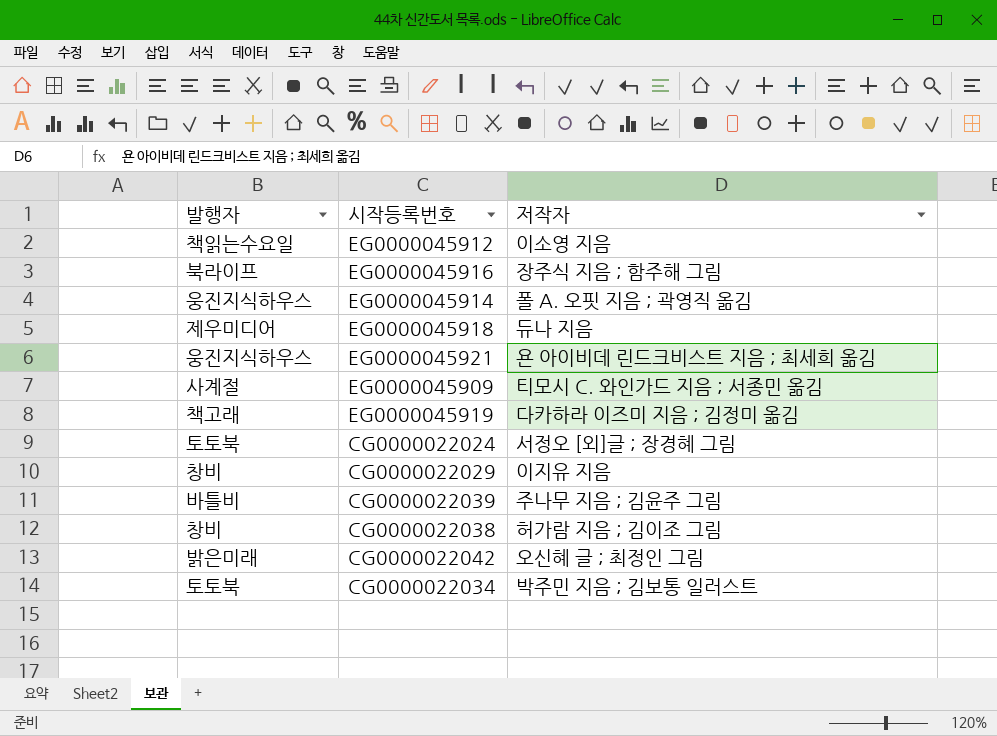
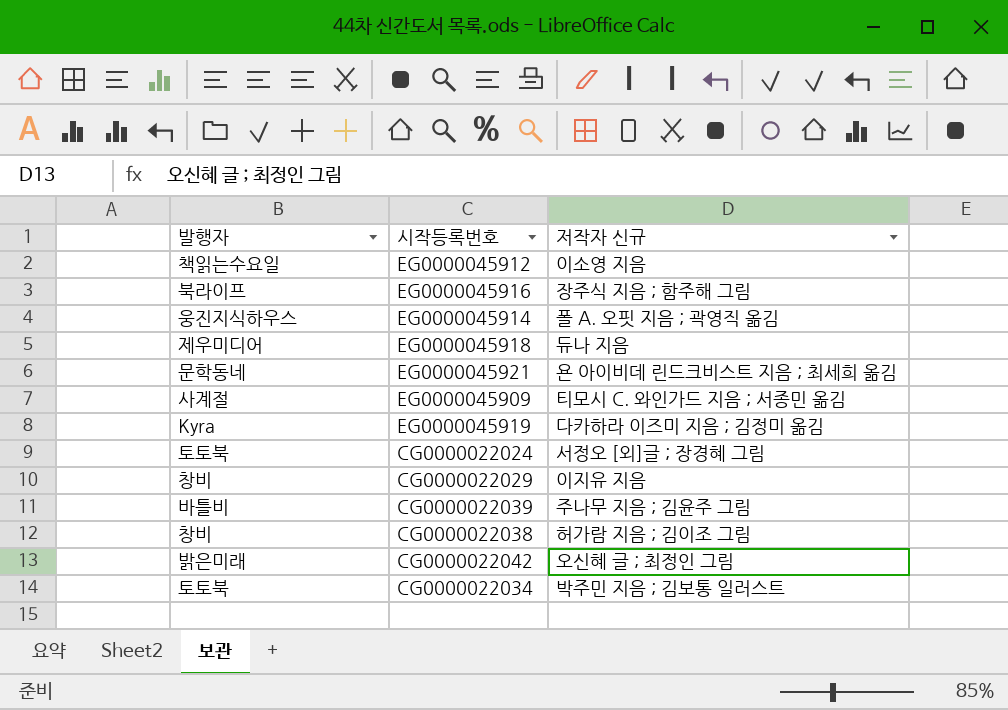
column name: 저작자 -> 저작자 신규
EG0000045921 | 발행자: 웅진지식하우스 -> 문학동네
EG0000045919 | 발행자: 책고래 -> Kyra

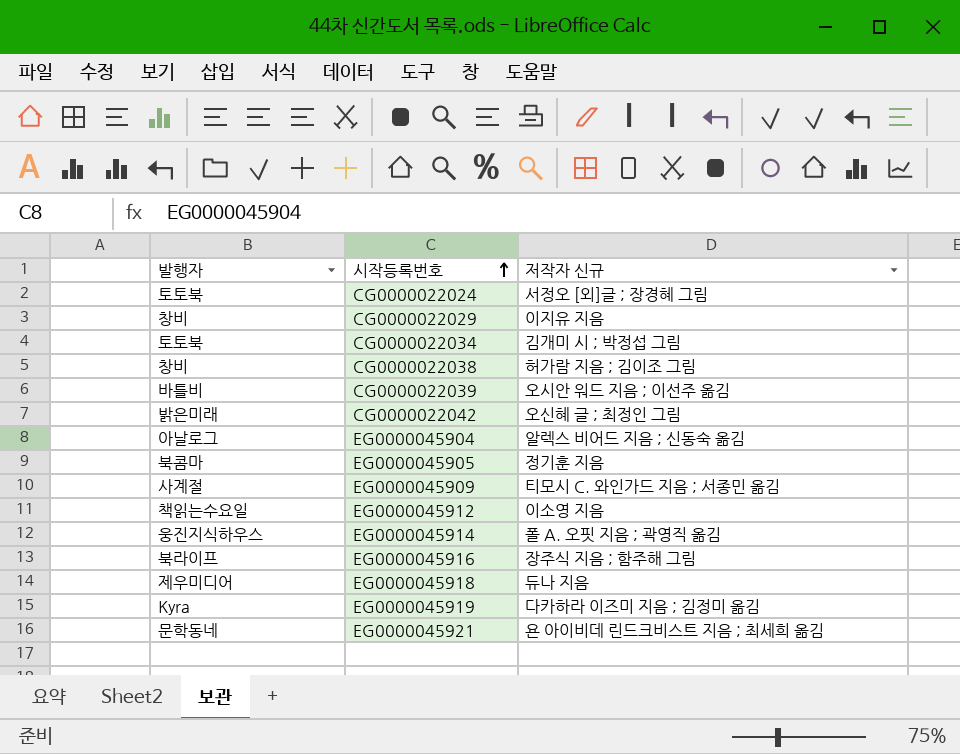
row order: none -> 시작등록번호 ascending
CG0000022034 | 저작자 신규: 박주민 지음 ; 김보통 일러스트 -> 김개미 시 ; 박정섭 그림
CG0000022039 | 저작자 신규: 주나무 지음 ; 김윤주 그림 -> 오시안 워드 지음 ; 이선주 옮김
row EG0000045904: none -> 아날로그 | 알렉스 비어드 지음 ; 신동숙 옮김
row EG0000045905: none -> 북콤마 | 정기훈 지음

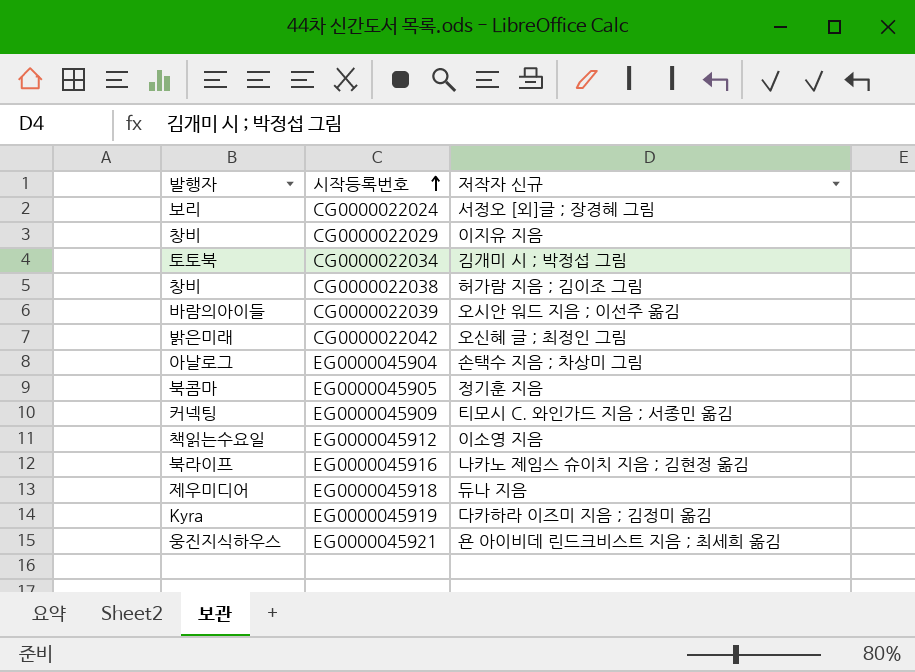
row EG0000045914: 웅진지식하우스 | 폴 A. 오핏 지음 ; 곽영직 옮김 -> none
CG0000022024 | 발행자: 토토북 -> 보리
CG0000022039 | 발행자: 바틀비 -> 바람의아이들
EG0000045904 | 저작자 신규: 알렉스 비어드 지음 ; 신동숙 옮김 -> 손택수 지음 ; 차상미 그림
EG0000045909 | 발행자: 사계절 -> 커넥팅
EG0000045916 | 저작자 신규: 장주식 지음 ; 함주해 그림 -> 나카노 제임스 슈이치 지음 ; 김현정 옮김
EG0000045921 | 발행자: 문학동네 -> 웅진지식하우스

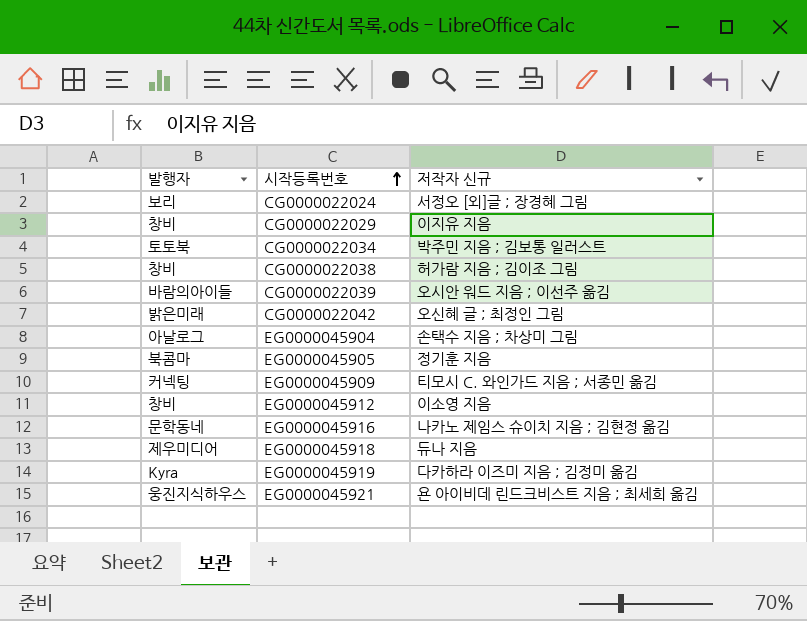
CG0000022034 | 저작자 신규: 김개미 시 ; 박정섭 그림 -> 박주민 지음 ; 김보통 일러스트
EG0000045912 | 발행자: 책읽는수요일 -> 창비
EG0000045916 | 발행자: 북라이프 -> 문학동네

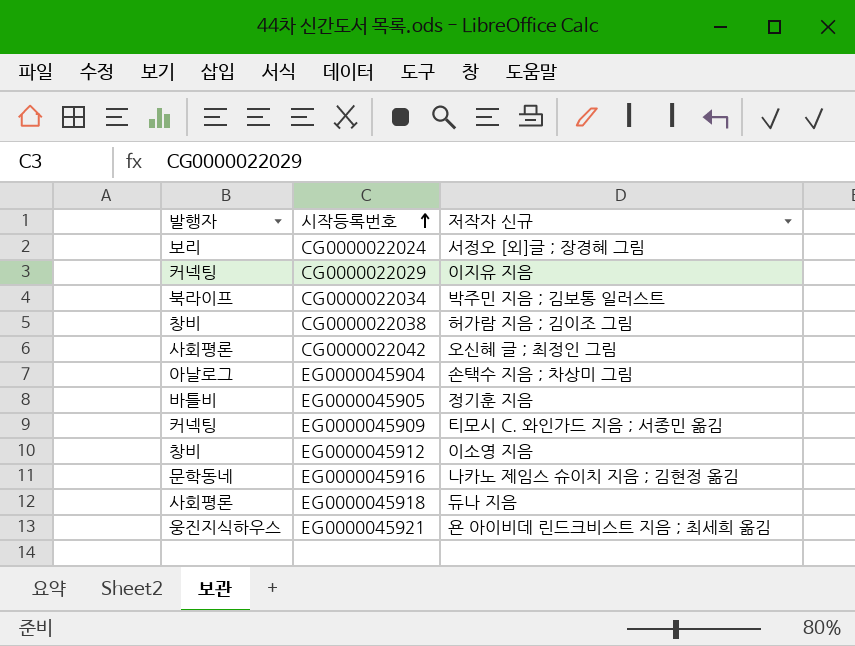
row CG0000022039: 바람의아이들 | 오시안 워드 지음 ; 이선주 옮김 -> none
row EG0000045919: Kyra | 다카하라 이즈미 지음 ; 김정미 옮김 -> none
CG0000022029 | 발행자: 창비 -> 커넥팅
CG0000022034 | 발행자: 토토북 -> 북라이프
CG0000022042 | 발행자: 밝은미래 -> 사회평론
EG0000045905 | 발행자: 북콤마 -> 바틀비
EG0000045918 | 발행자: 제우미디어 -> 사회평론

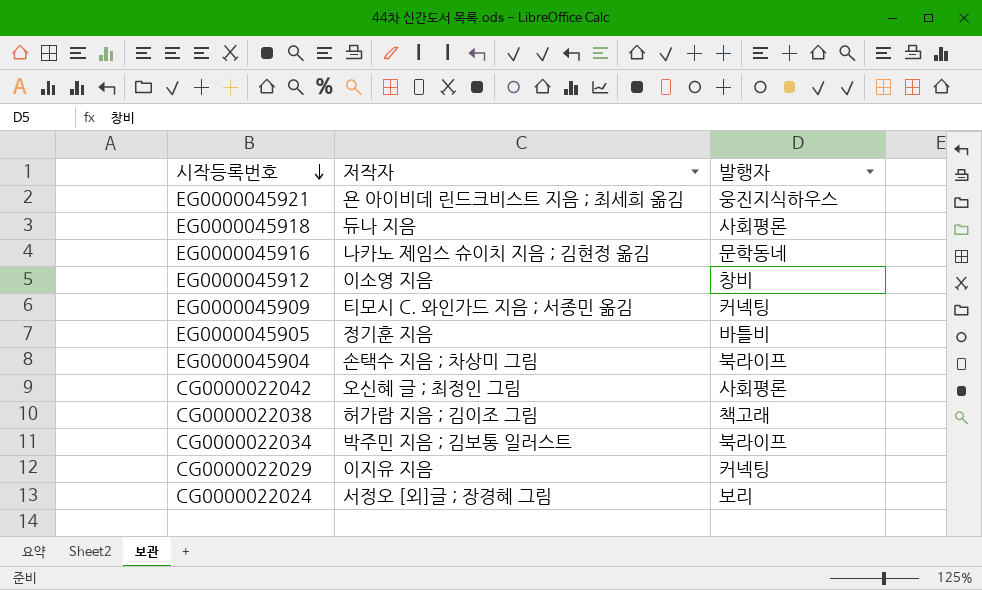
row order: 시작등록번호 ascending -> 시작등록번호 descending
column name: 저작자 신규 -> 저작자
column 발행자 | position: 1 -> 3
EG0000045904 | 발행자: 아날로그 -> 북라이프
CG0000022038 | 발행자: 창비 -> 책고래

